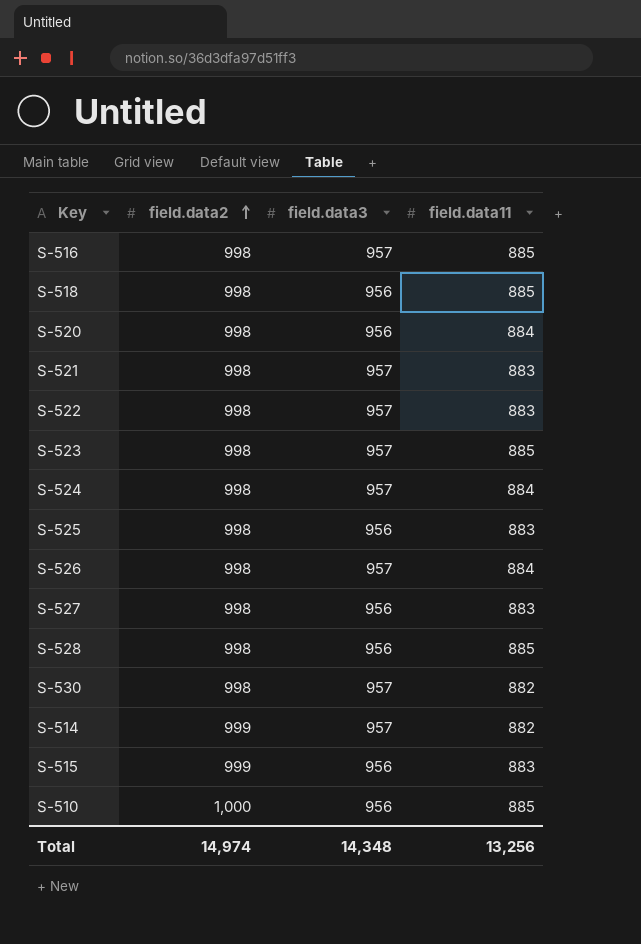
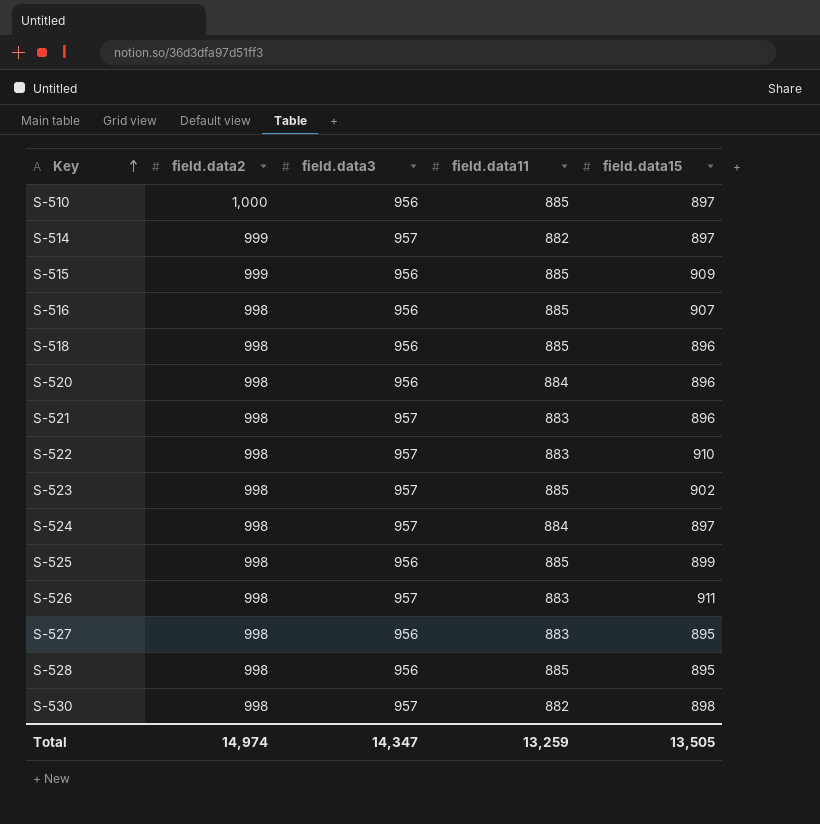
row order: field.data2 ascending -> Key ascending
column field.data15 | position: none -> 5
S-515 | field.data11: 883 -> 885
S-516 | field.data3: 957 -> 956
S-525 | field.data11: 883 -> 885
S-526 | field.data11: 884 -> 883
Total | field.data3: 14,348 -> 14,347
Total | field.data11: 13,256 -> 13,259

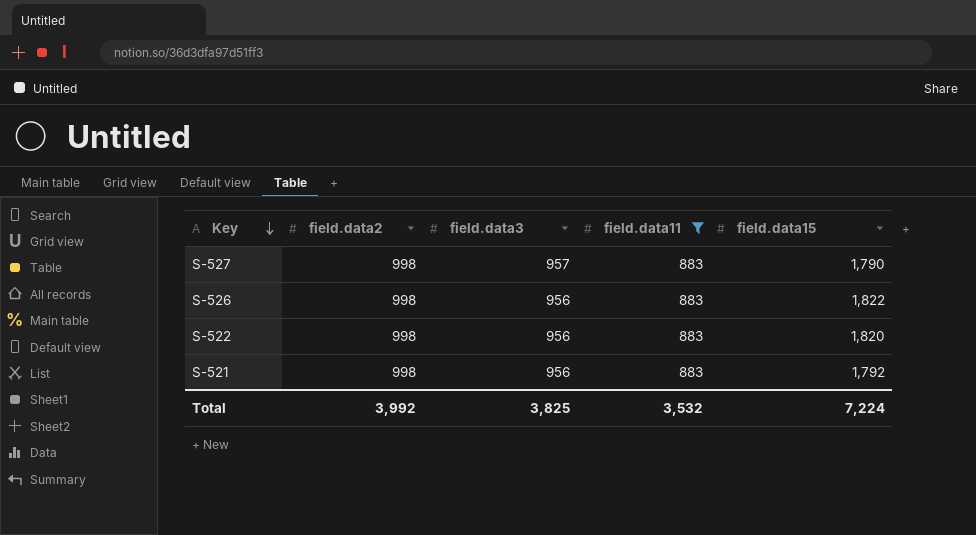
filter: none -> field.data11 = 883
row order: Key ascending -> Key descending
S-527 | field.data3: 956 -> 957
S-527 | field.data15: 895 -> 1,790
S-526 | field.data3: 957 -> 956
S-526 | field.data15: 911 -> 1,822
S-522 | field.data3: 957 -> 956
S-522 | field.data15: 910 -> 1,820
S-521 | field.data3: 957 -> 956
S-521 | field.data15: 896 -> 1,792
Total | field.data2: 14,974 -> 3,992
Total | field.data3: 14,347 -> 3,825
Total | field.data11: 13,259 -> 3,532
Total | field.data15: 13,505 -> 7,224

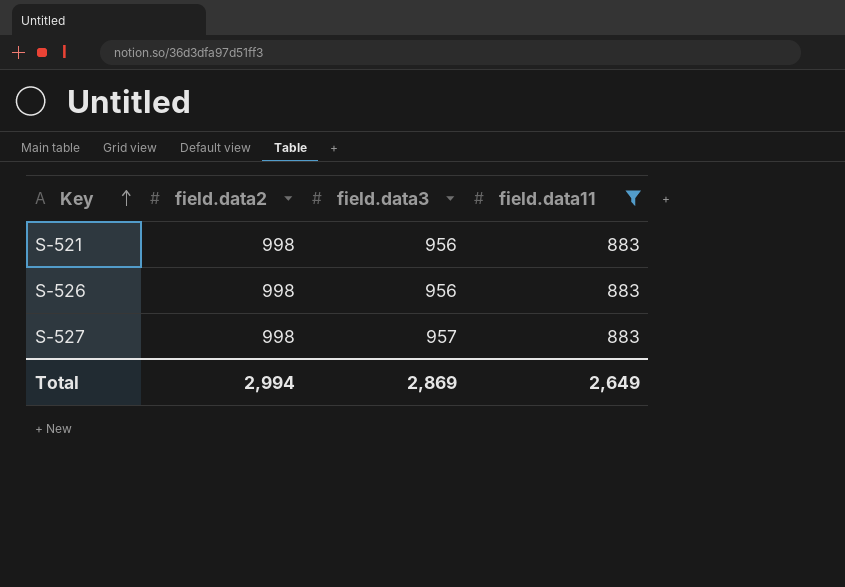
row order: Key descending -> Key ascending
column field.data15 | position: 5 -> none
row S-522: 998 | 956 | 883 | 1,820 -> none
Total | field.data2: 3,992 -> 2,994
Total | field.data3: 3,825 -> 2,869
Total | field.data11: 3,532 -> 2,649

